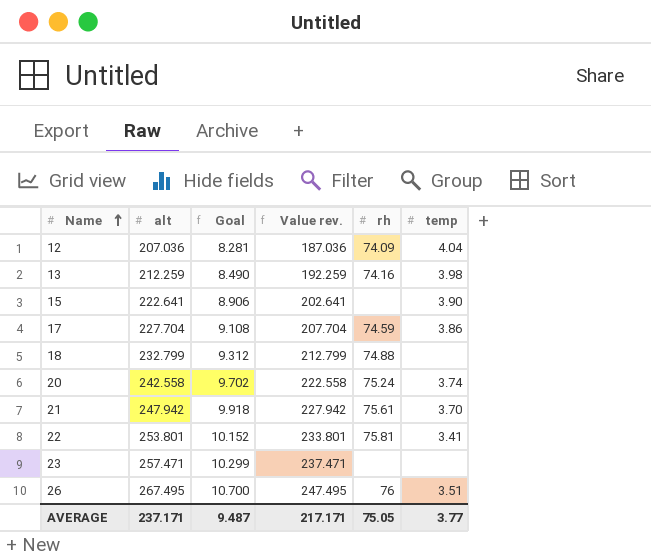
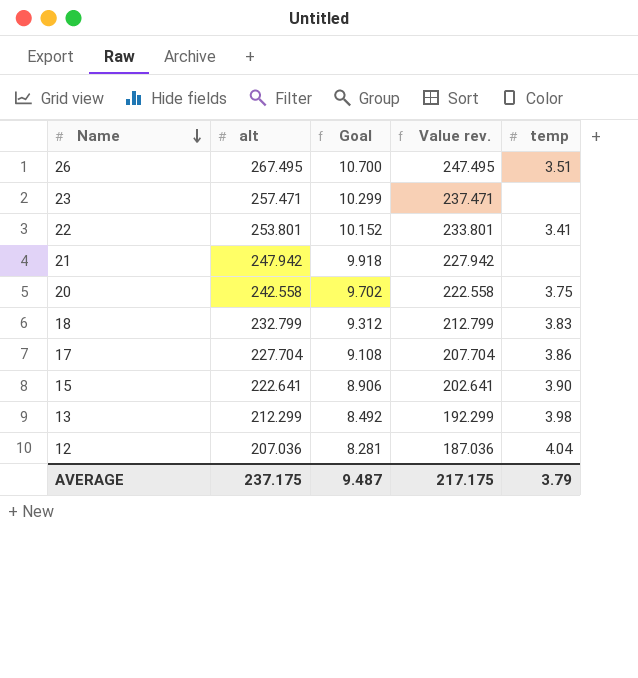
row order: Name ascending -> Name descending
column rh | position: 5 -> none
21 | temp: 3.70 -> none
20 | temp: 3.74 -> 3.75
18 | temp: none -> 3.83
13 | alt: 212.259 -> 212.299
13 | Goal: 8.490 -> 8.492
13 | Value rev.: 192.259 -> 192.299
AVERAGE | alt: 237.171 -> 237.175
AVERAGE | Value rev.: 217.171 -> 217.175
AVERAGE | temp: 3.77 -> 3.79

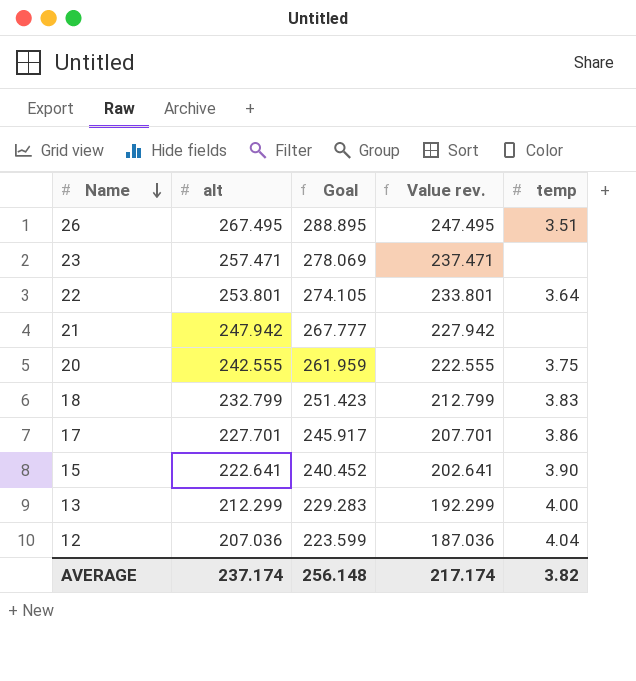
column Goal | formula: [alt] * 0.04 -> [alt] * 1.08
22 | temp: 3.41 -> 3.64
20 | alt: 242.558 -> 242.555
20 | Value rev.: 222.558 -> 222.555
17 | alt: 227.704 -> 227.701
17 | Value rev.: 207.704 -> 207.701
13 | temp: 3.98 -> 4.00
AVERAGE | alt: 237.175 -> 237.174
AVERAGE | Goal: 9.487 -> 256.148
AVERAGE | Value rev.: 217.175 -> 217.174
AVERAGE | temp: 3.79 -> 3.82

